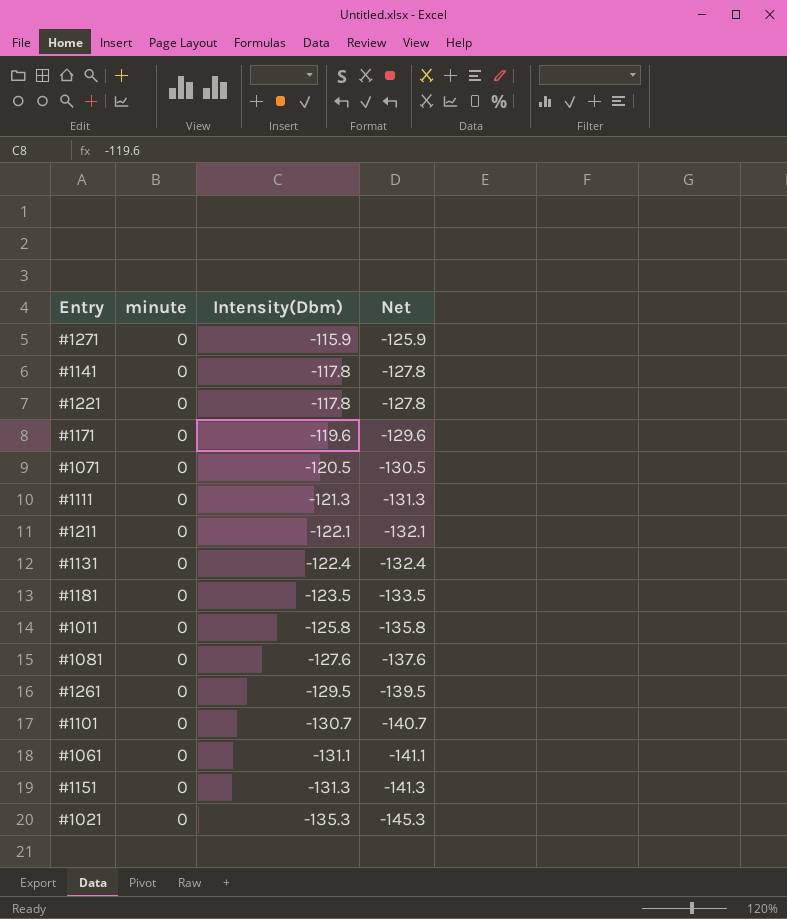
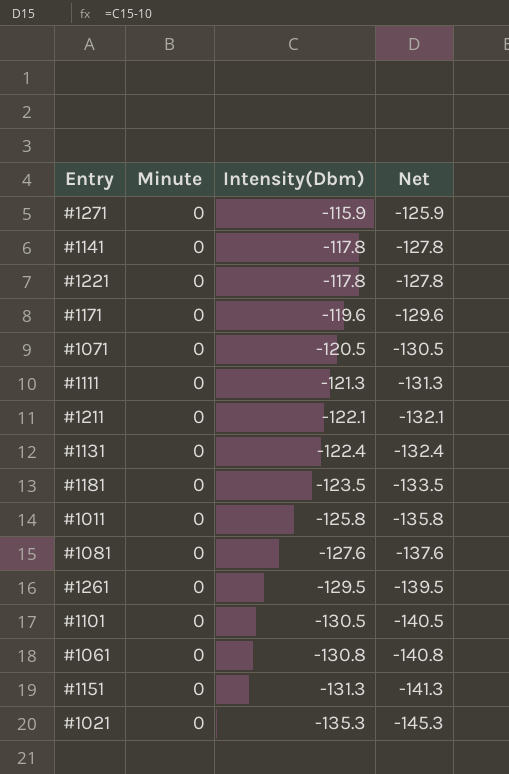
column name: minute -> Minute
#1101 | Intensity(Dbm): -130.7 -> -130.5
#1101 | Net: -140.7 -> -140.5
#1061 | Intensity(Dbm): -131.1 -> -130.8
#1061 | Net: -141.1 -> -140.8

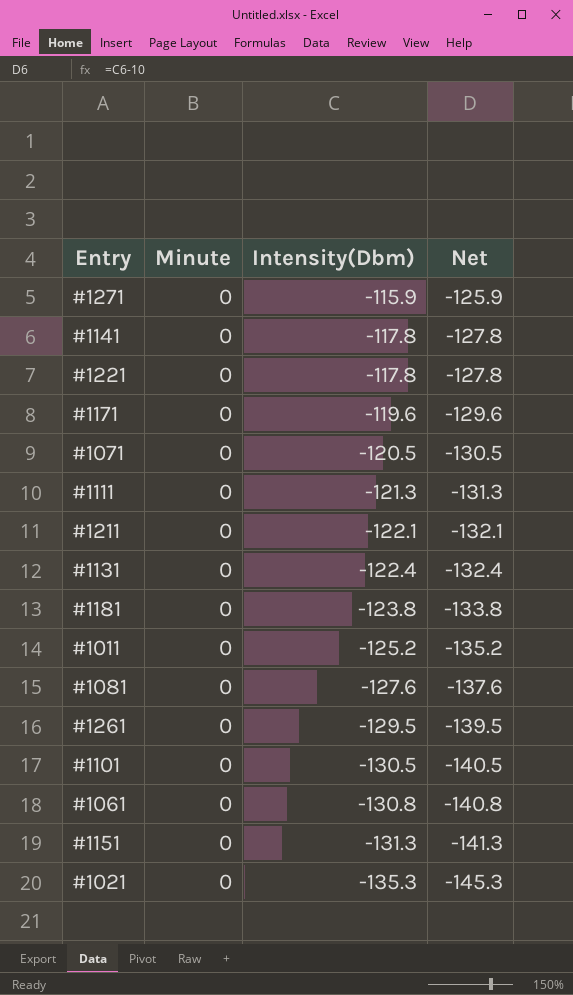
#1181 | Intensity(Dbm): -123.5 -> -123.8
#1181 | Net: -133.5 -> -133.8
#1011 | Intensity(Dbm): -125.8 -> -125.2
#1011 | Net: -135.8 -> -135.2

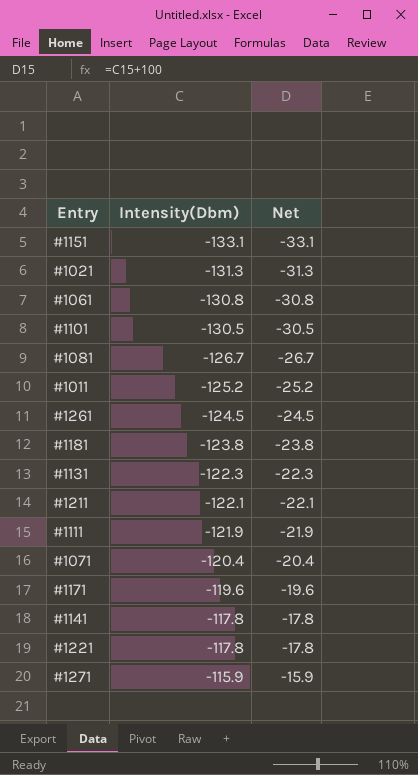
row order: Intensity(Dbm) descending -> Intensity(Dbm) ascending
column Minute | position: 2 -> none
column Net | formula: [Intensity(Dbm)] - 10 -> [Intensity(Dbm)] + 100
#1151 | Intensity(Dbm): -131.3 -> -133.1
#1021 | Intensity(Dbm): -135.3 -> -131.3
#1081 | Intensity(Dbm): -127.6 -> -126.7
#1261 | Intensity(Dbm): -129.5 -> -124.5
#1131 | Intensity(Dbm): -122.4 -> -122.3
#1111 | Intensity(Dbm): -121.3 -> -121.9
#1071 | Intensity(Dbm): -120.5 -> -120.4

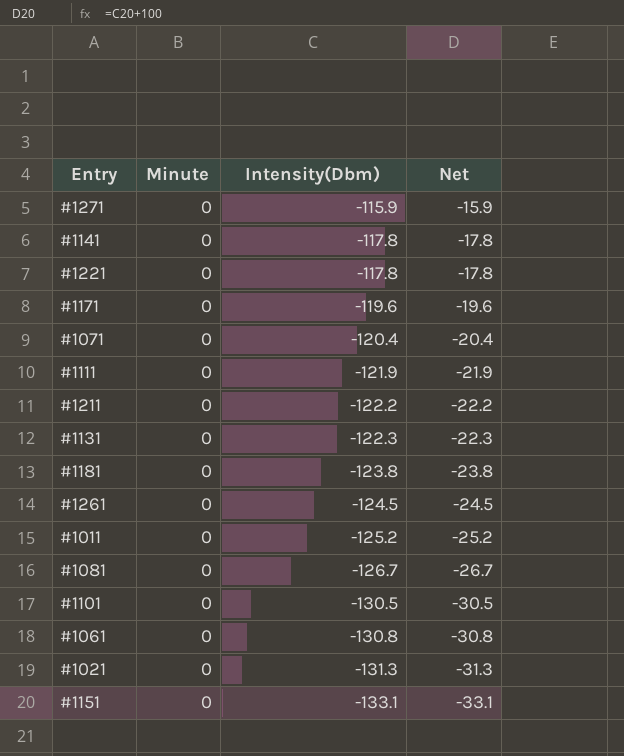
row order: Intensity(Dbm) ascending -> Intensity(Dbm) descending
column Minute | position: none -> 2
#1211 | Intensity(Dbm): -122.1 -> -122.2
#1211 | Net: -22.1 -> -22.2

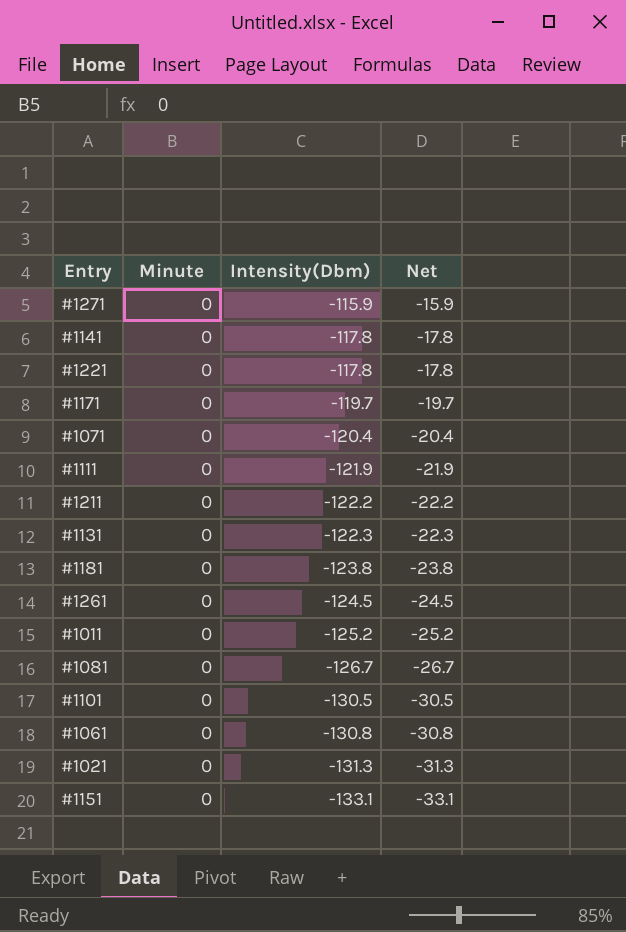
#1171 | Intensity(Dbm): -119.6 -> -119.7
#1171 | Net: -19.6 -> -19.7

